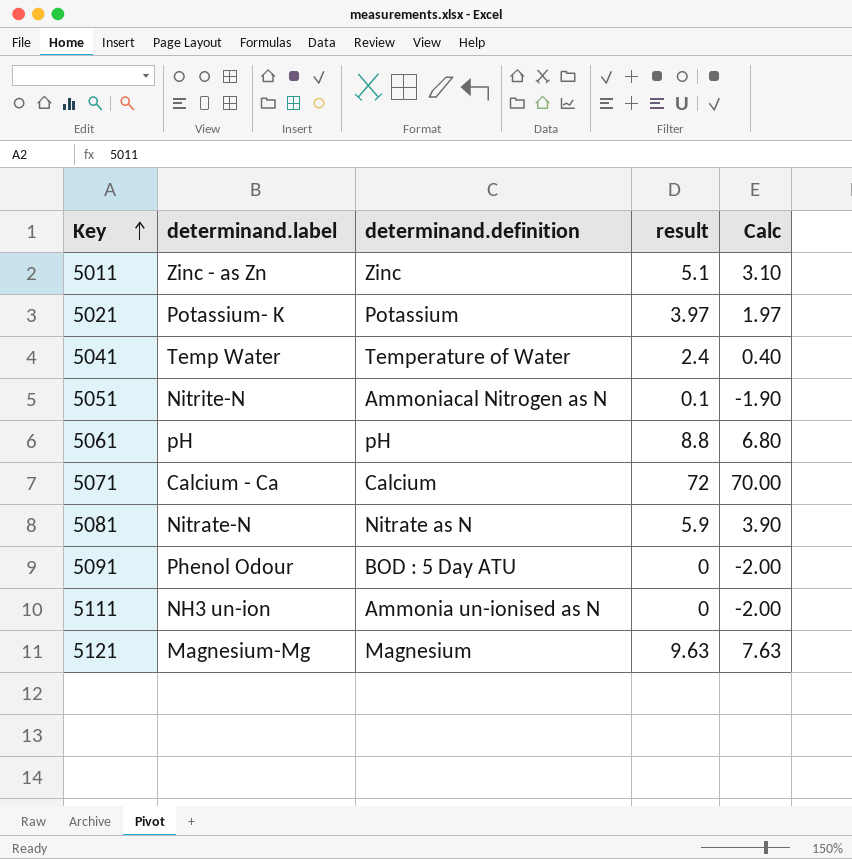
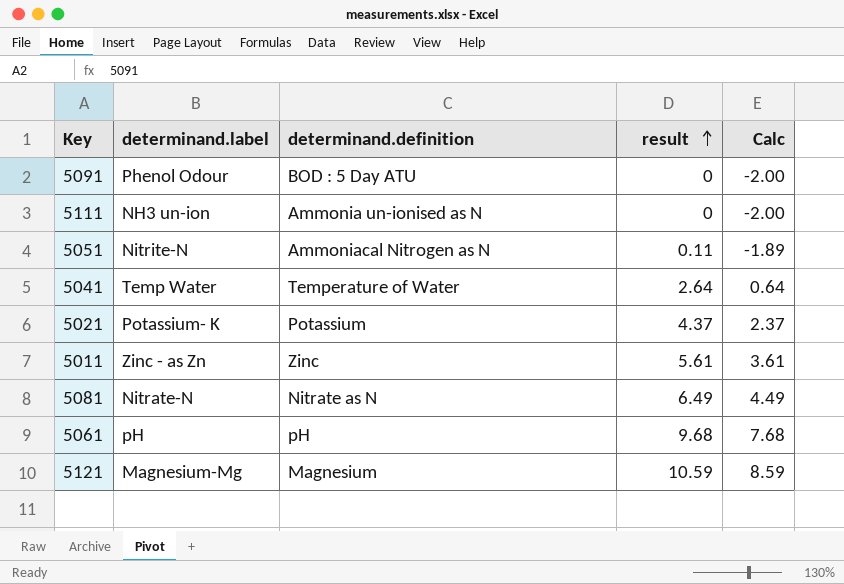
row order: Key ascending -> result ascending
row 5071: Calcium - Ca | Calcium | 72 | 70.00 -> none
5051 | result: 0.1 -> 0.11
5051 | Calc: -1.90 -> -1.89
5041 | result: 2.4 -> 2.64
5041 | Calc: 0.40 -> 0.64
5021 | result: 3.97 -> 4.37
5021 | Calc: 1.97 -> 2.37
5011 | result: 5.1 -> 5.61
5011 | Calc: 3.10 -> 3.61
5081 | result: 5.9 -> 6.49
5081 | Calc: 3.90 -> 4.49
5061 | result: 8.8 -> 9.68
5061 | Calc: 6.80 -> 7.68
5121 | result: 9.63 -> 10.59
5121 | Calc: 7.63 -> 8.59

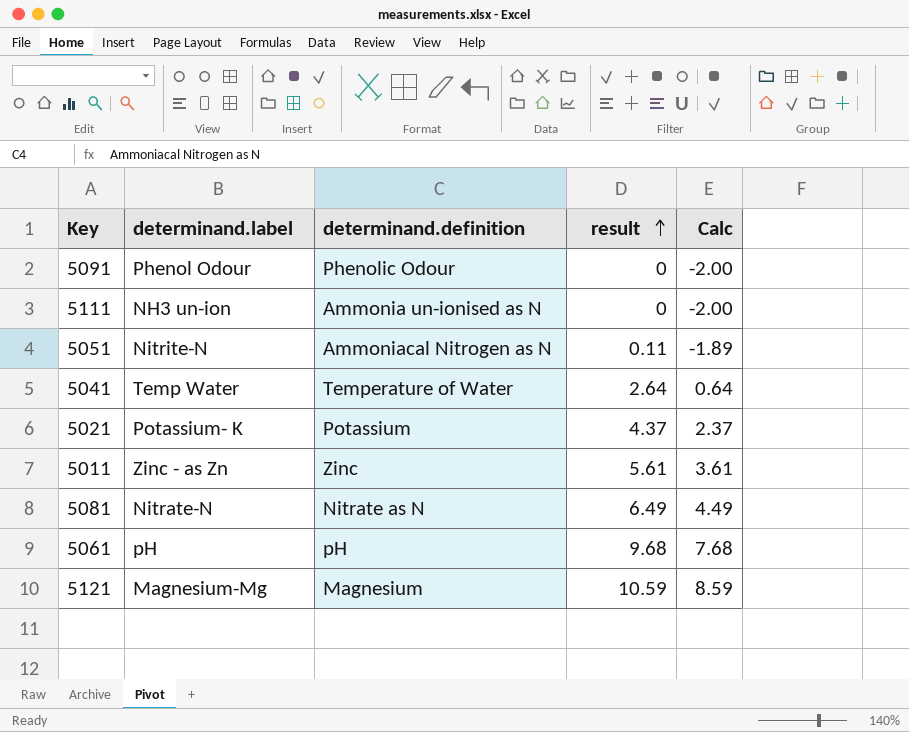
5091 | determinand.definition: BOD : 5 Day ATU -> Phenolic Odour

